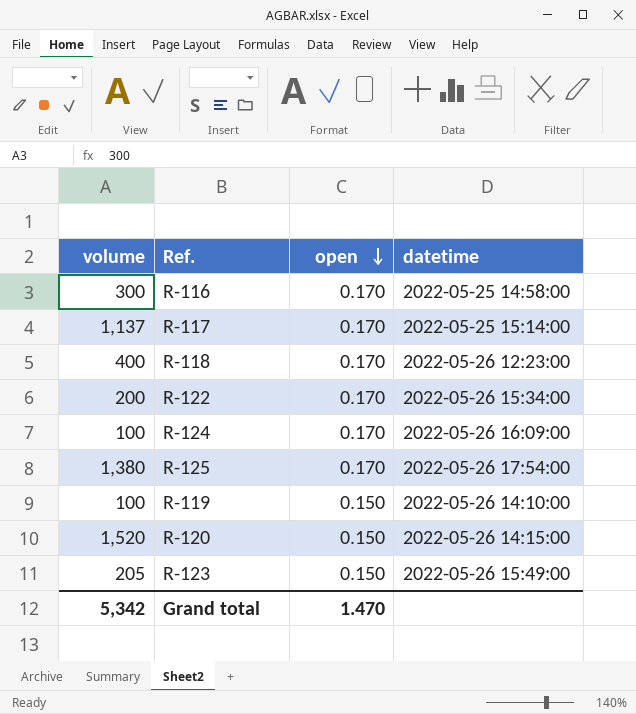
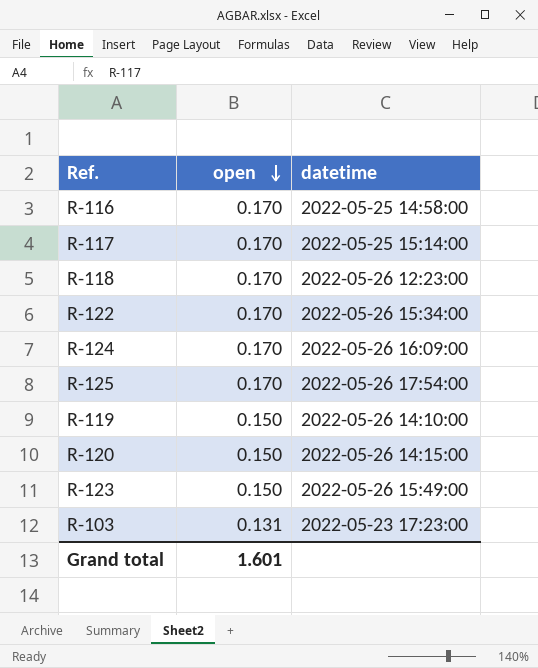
column volume | position: 1 -> none
row R-103: none -> 0.131 | 2022-05-23 17:23:00
Grand total | open: 1.470 -> 1.601

